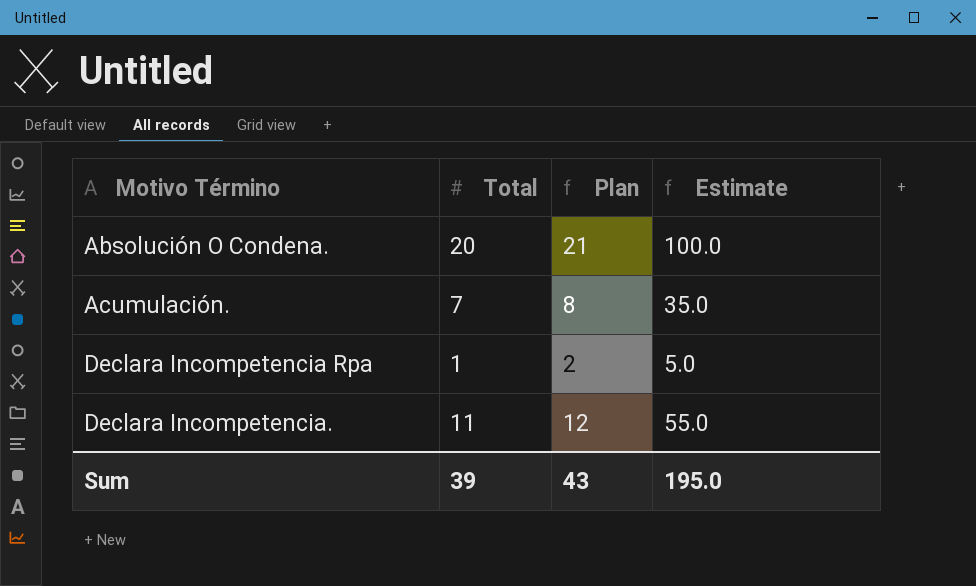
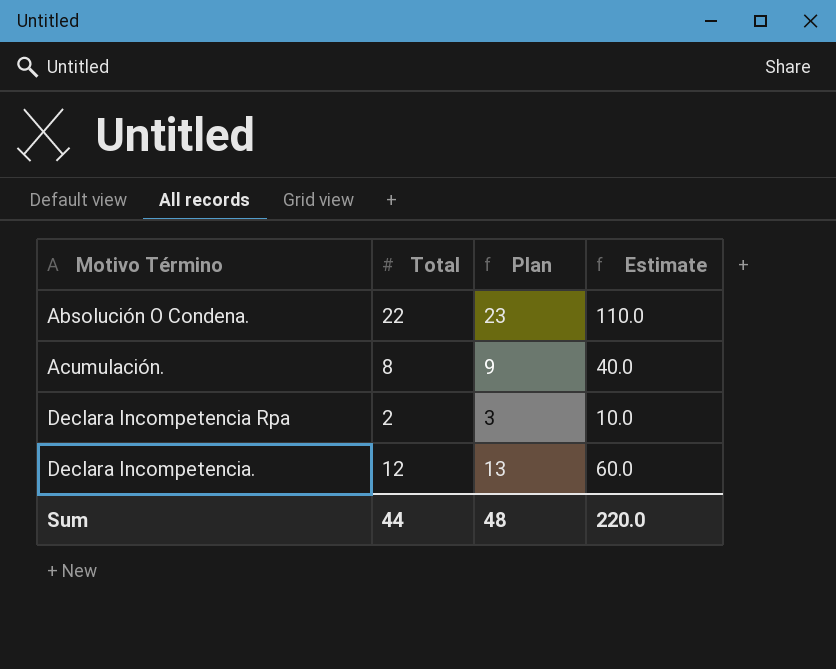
Absolución O Condena. | Total: 20 -> 22
Absolución O Condena. | Plan: 21 -> 23
Absolución O Condena. | Estimate: 100.0 -> 110.0
Acumulación. | Total: 7 -> 8
Acumulación. | Plan: 8 -> 9
Acumulación. | Estimate: 35.0 -> 40.0
Declara Incompetencia Rpa | Total: 1 -> 2
Declara Incompetencia Rpa | Plan: 2 -> 3
Declara Incompetencia Rpa | Estimate: 5.0 -> 10.0
Declara Incompetencia. | Total: 11 -> 12
Declara Incompetencia. | Plan: 12 -> 13
Declara Incompetencia. | Estimate: 55.0 -> 60.0
Sum | Total: 39 -> 44
Sum | Plan: 43 -> 48
Sum | Estimate: 195.0 -> 220.0

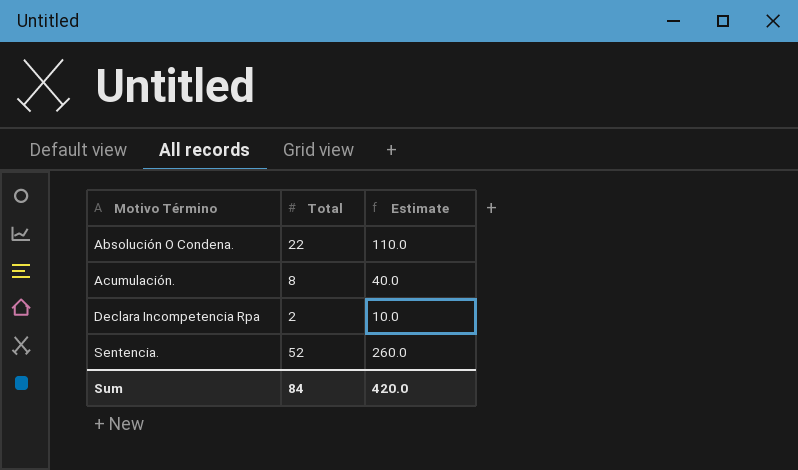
column Plan | formula: [Total] + 1 -> none
row Declara Incompetencia.: 12 | 13 | 60.0 -> none
row Sentencia.: none -> 52 | 260.0
Sum | Total: 44 -> 84
Sum | Estimate: 220.0 -> 420.0

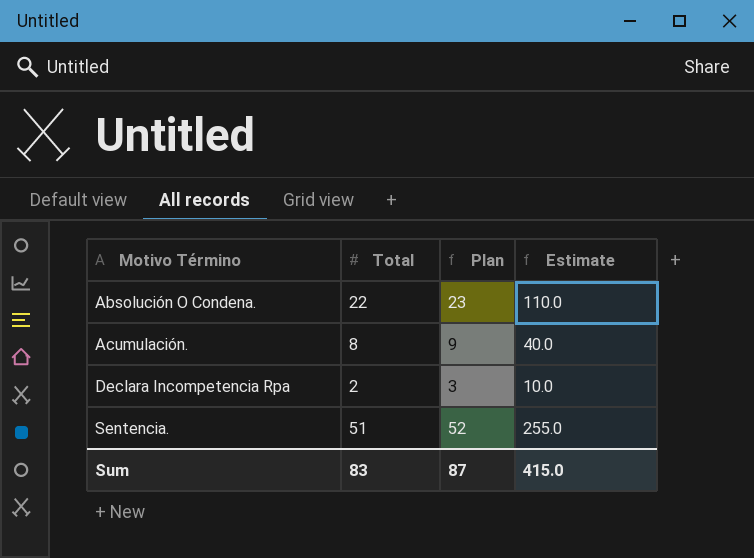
column Plan | formula: none -> [Total] + 1
Sentencia. | Total: 52 -> 51
Sentencia. | Estimate: 260.0 -> 255.0
Sum | Total: 84 -> 83
Sum | Estimate: 420.0 -> 415.0

